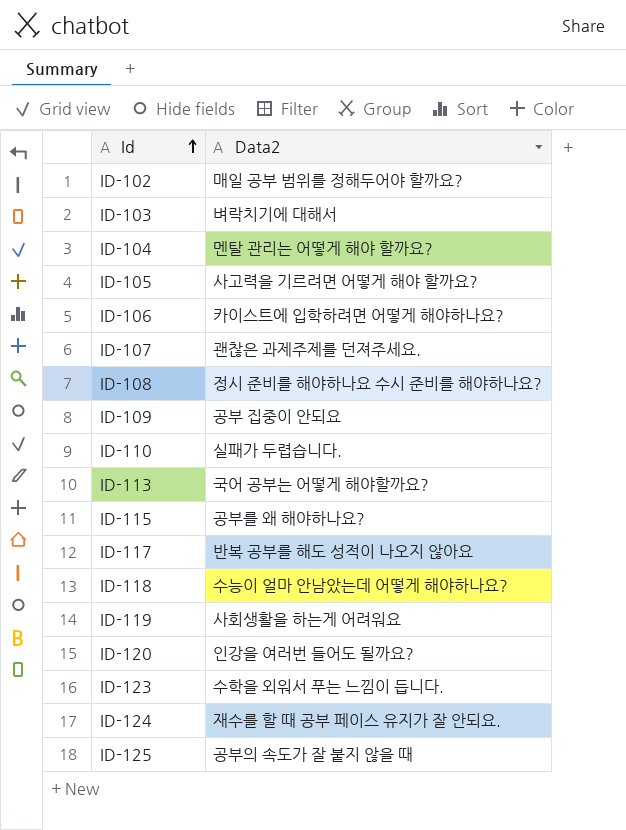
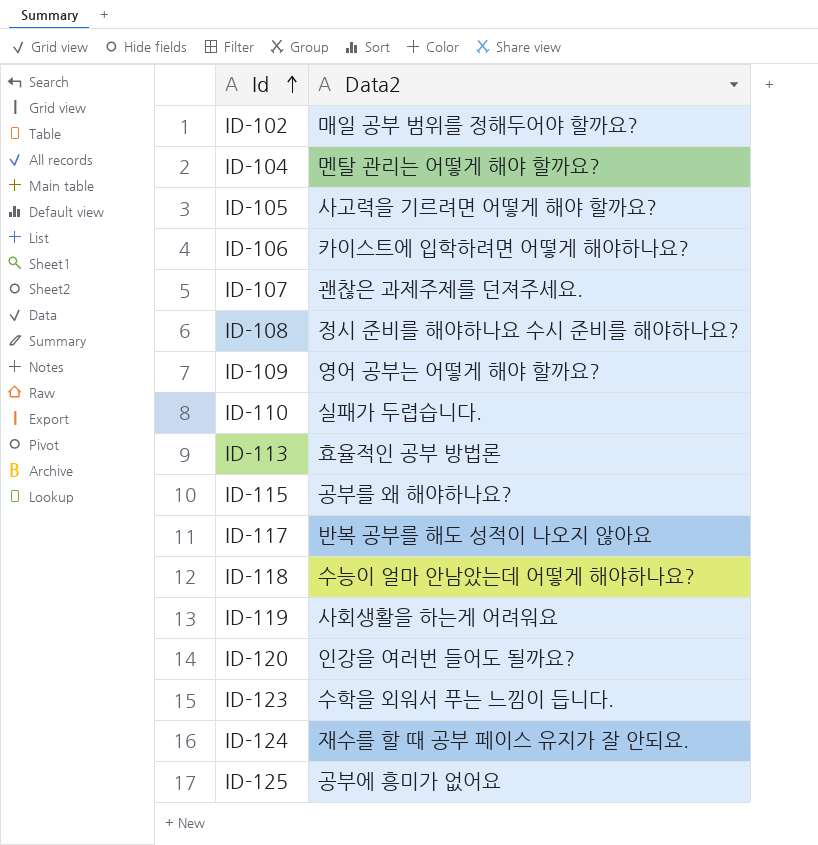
row ID-103: 벼락치기에 대해서 -> none
ID-109 | Data2: 공부 집중이 안되요 -> 영어 공부는 어떻게 해야 할까요?
ID-113 | Data2: 국어 공부는 어떻게 해야할까요? -> 효율적인 공부 방법론
ID-125 | Data2: 공부의 속도가 잘 붙지 않을 때 -> 공부에 흥미가 없어요

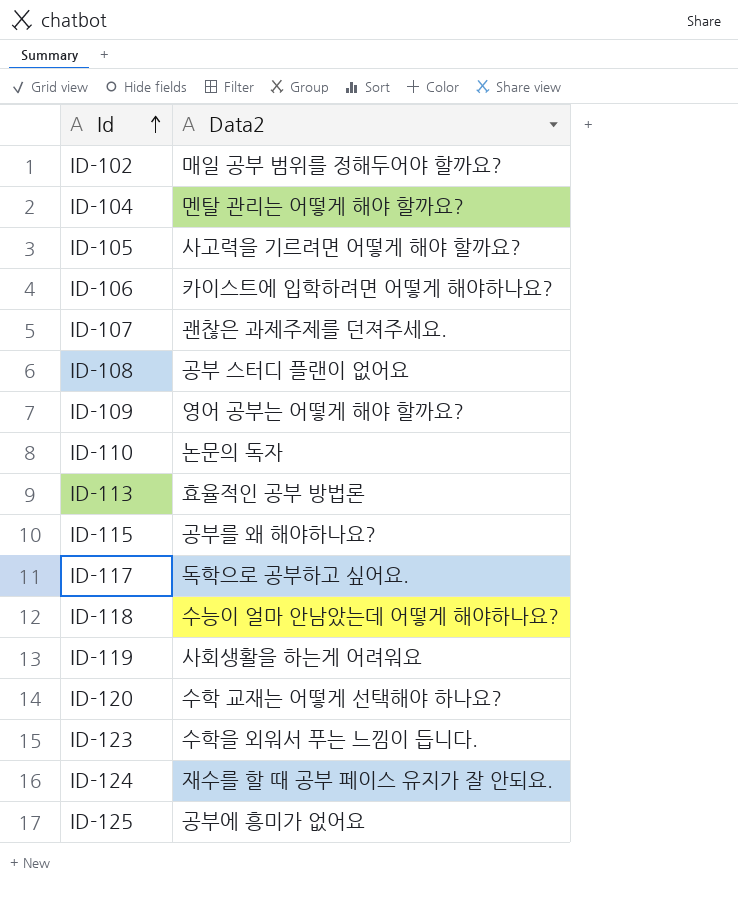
ID-108 | Data2: 정시 준비를 해야하나요 수시 준비를 해야하나요? -> 공부 스터디 플랜이 없어요
ID-110 | Data2: 실패가 두렵습니다. -> 논문의 독자
ID-117 | Data2: 반복 공부를 해도 성적이 나오지 않아요 -> 독학으로 공부하고 싶어요.
ID-120 | Data2: 인강을 여러번 들어도 될까요? -> 수학 교재는 어떻게 선택해야 하나요?

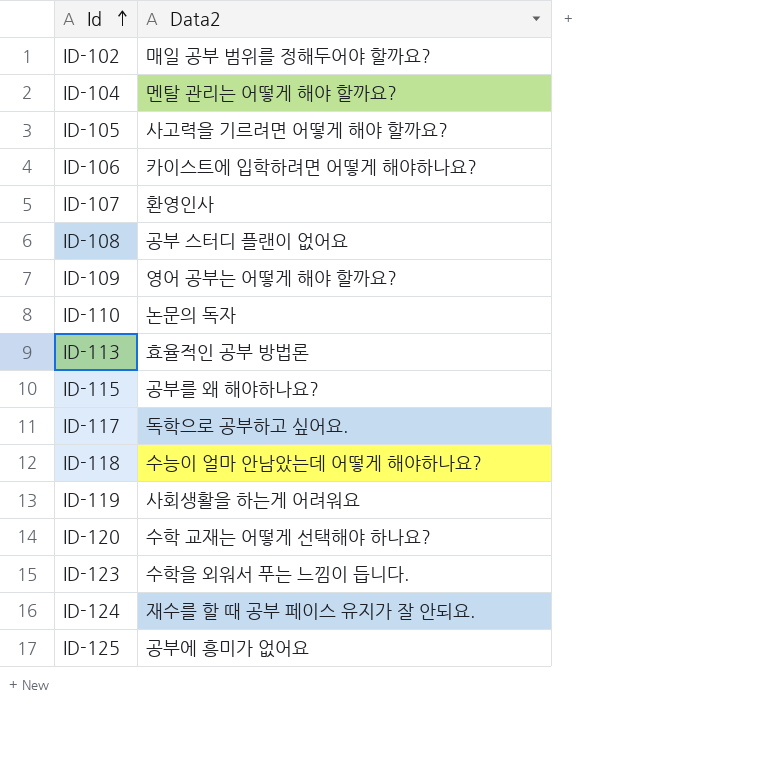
ID-107 | Data2: 괜찮은 과제주제를 던져주세요. -> 환영인사

